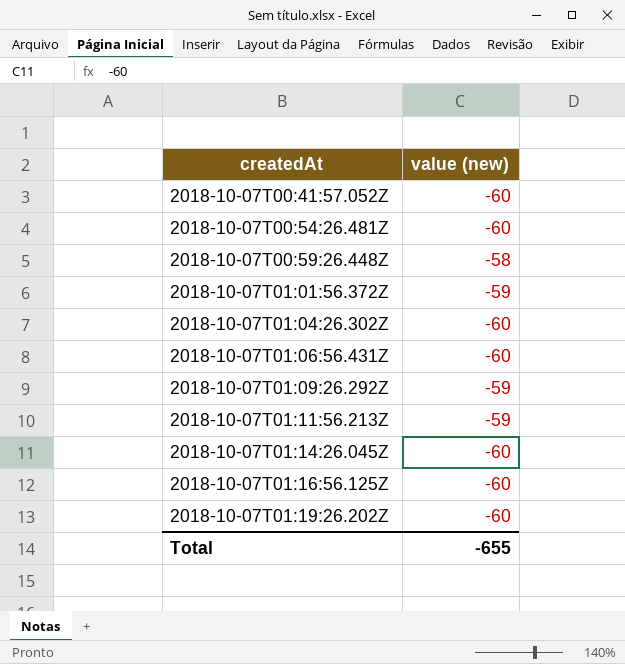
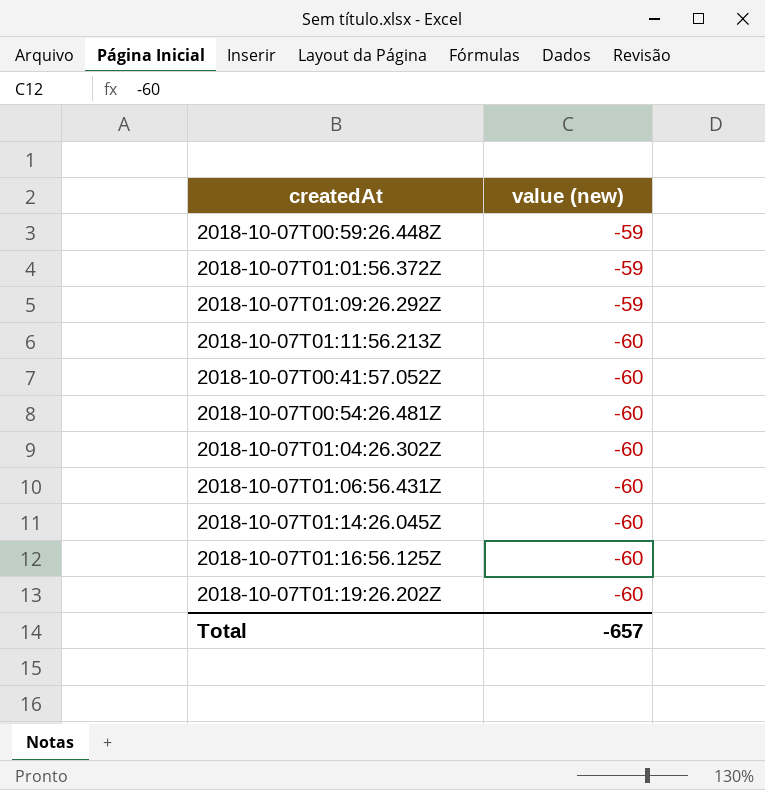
row order: createdAt ascending -> value (new) descending
2018-10-07T00:59:26.448Z | value (new): -58 -> -59
2018-10-07T01:11:56.213Z | value (new): -59 -> -60
Total | value (new): -655 -> -657

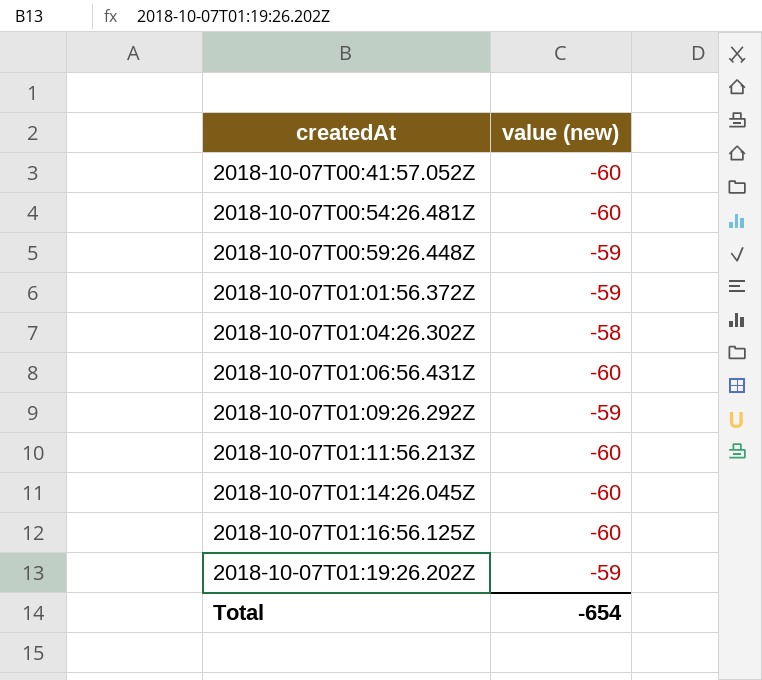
row order: value (new) descending -> createdAt ascending
2018-10-07T01:04:26.302Z | value (new): -60 -> -58
2018-10-07T01:19:26.202Z | value (new): -60 -> -59
Total | value (new): -657 -> -654

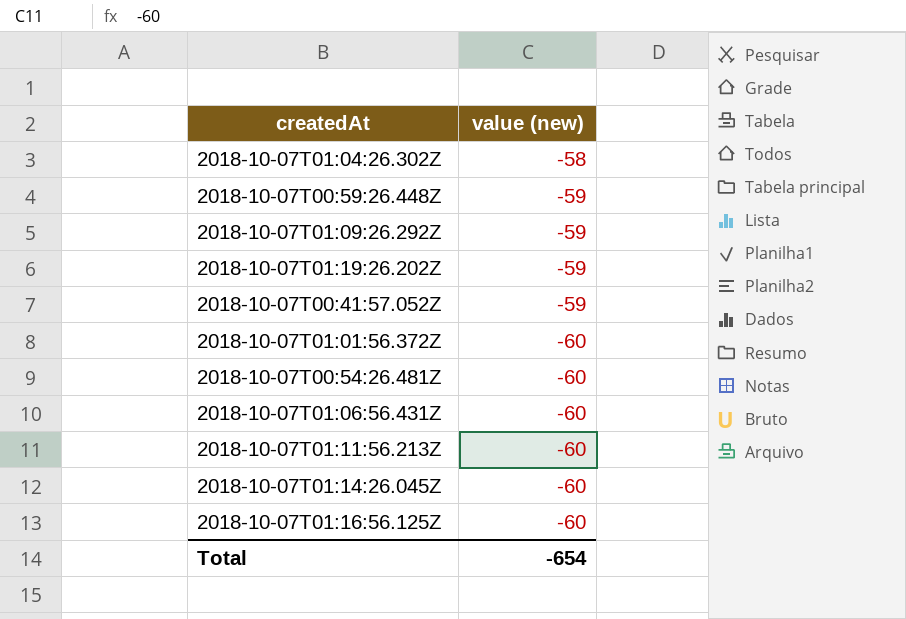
row order: createdAt ascending -> value (new) descending
2018-10-07T00:41:57.052Z | value (new): -60 -> -59
2018-10-07T01:01:56.372Z | value (new): -59 -> -60

